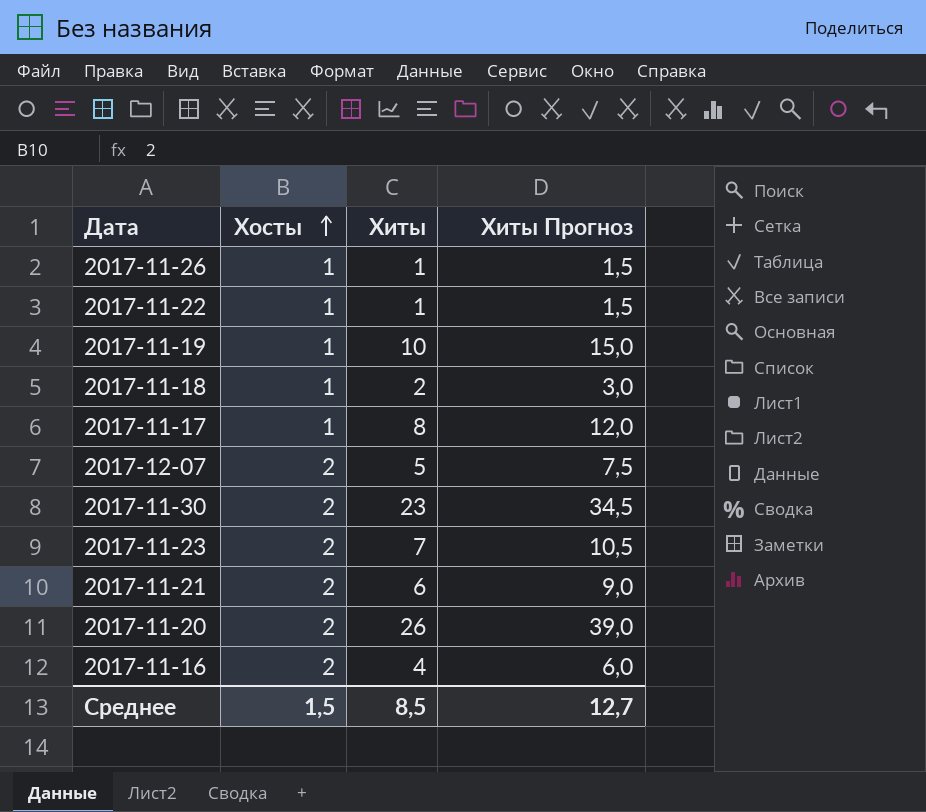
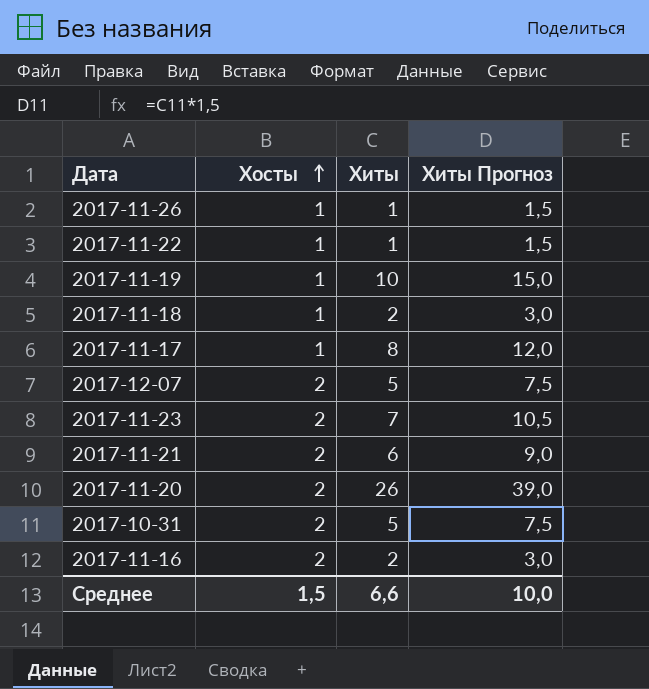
row 2017-11-30: 2 | 23 | 34,5 -> none
row 2017-10-31: none -> 2 | 5 | 7,5
2017-11-16 | Хиты: 4 -> 2
2017-11-16 | Хиты Прогноз: 6,0 -> 3,0
Среднее | Хиты: 8,5 -> 6,6
Среднее | Хиты Прогноз: 12,7 -> 10,0

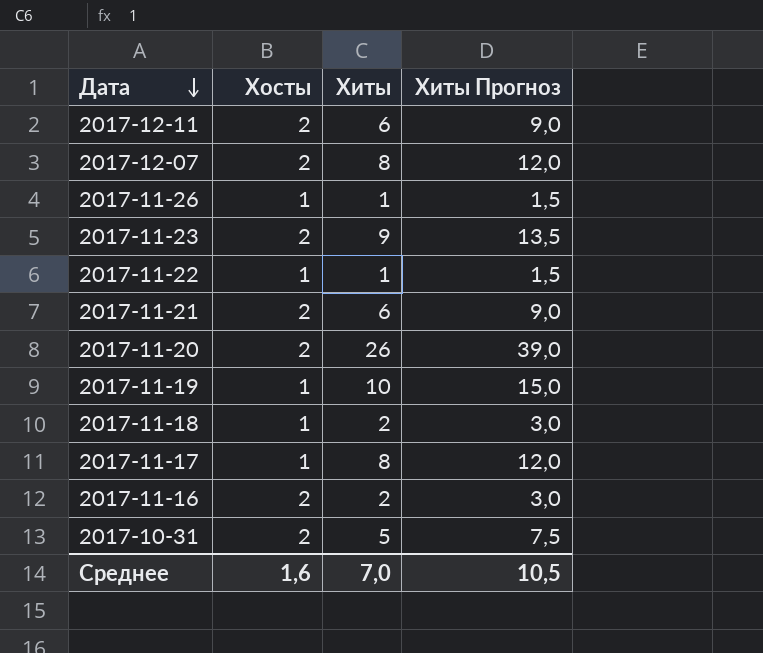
row order: Хосты ascending -> Дата descending
row 2017-12-11: none -> 2 | 6 | 9,0
2017-12-07 | Хиты: 5 -> 8
2017-12-07 | Хиты Прогноз: 7,5 -> 12,0
2017-11-23 | Хиты: 7 -> 9
2017-11-23 | Хиты Прогноз: 10,5 -> 13,5
Среднее | Хосты: 1,5 -> 1,6
Среднее | Хиты: 6,6 -> 7,0
Среднее | Хиты Прогноз: 10,0 -> 10,5

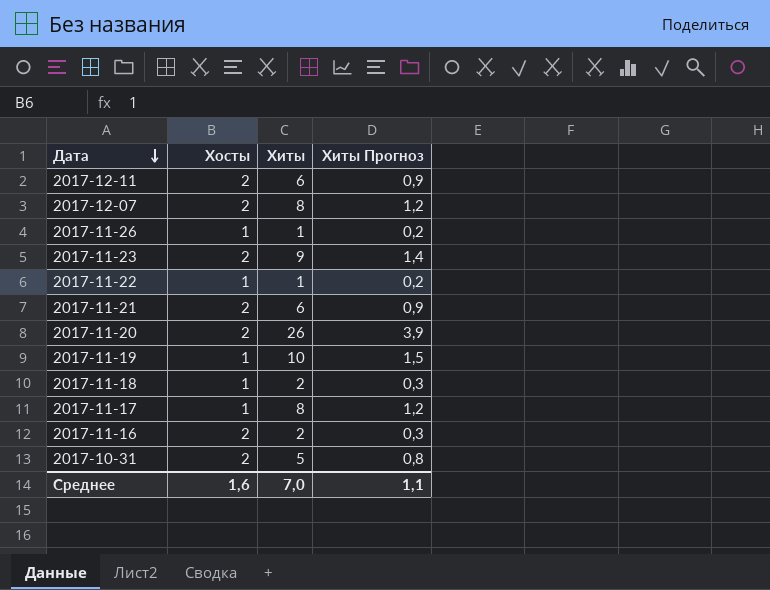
column Хиты Прогноз | formula: [Хиты] * 1,5 -> [Хиты] * 0,15
Среднее | Хиты Прогноз: 10,5 -> 1,1

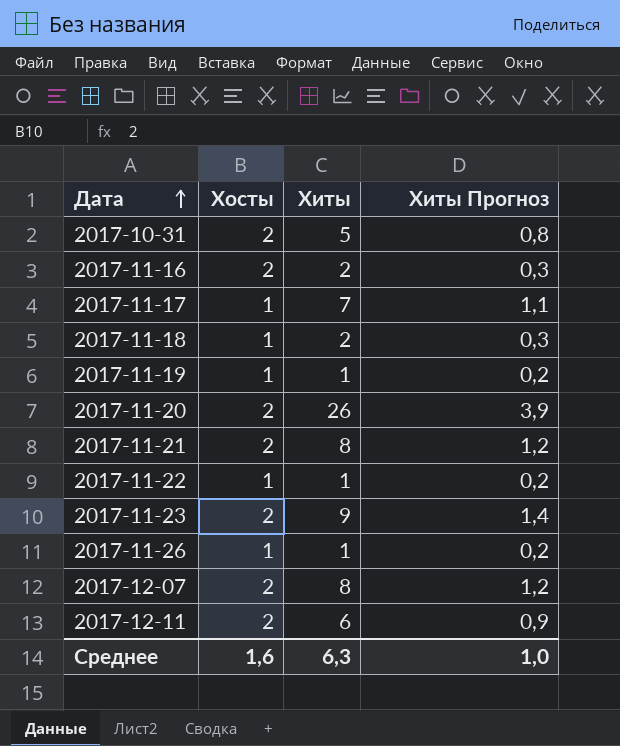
row order: Дата descending -> Дата ascending
2017-11-17 | Хиты: 8 -> 7
2017-11-17 | Хиты Прогноз: 1,2 -> 1,1
2017-11-19 | Хиты: 10 -> 1
2017-11-19 | Хиты Прогноз: 1,5 -> 0,2
2017-11-21 | Хиты: 6 -> 8
2017-11-21 | Хиты Прогноз: 0,9 -> 1,2
Среднее | Хиты: 7,0 -> 6,3
Среднее | Хиты Прогноз: 1,1 -> 1,0

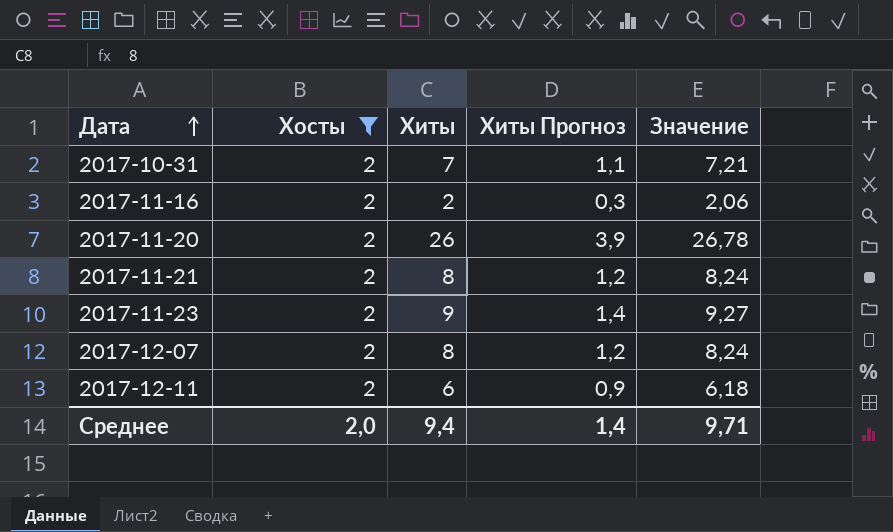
filter: none -> Хосты = 2
column Значение | formula: none -> [Хиты] * 1,03
2017-10-31 | Хиты: 5 -> 7
2017-10-31 | Хиты Прогноз: 0,8 -> 1,1
Среднее | Хосты: 1,6 -> 2,0
Среднее | Хиты: 6,3 -> 9,4
Среднее | Хиты Прогноз: 1,0 -> 1,4

